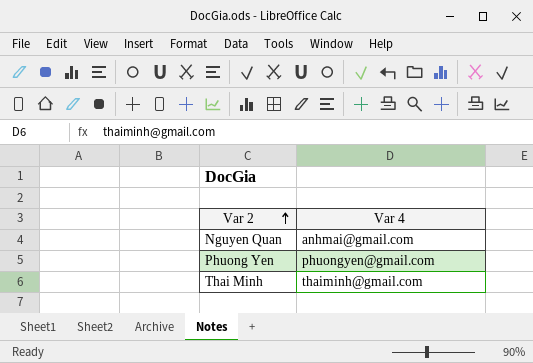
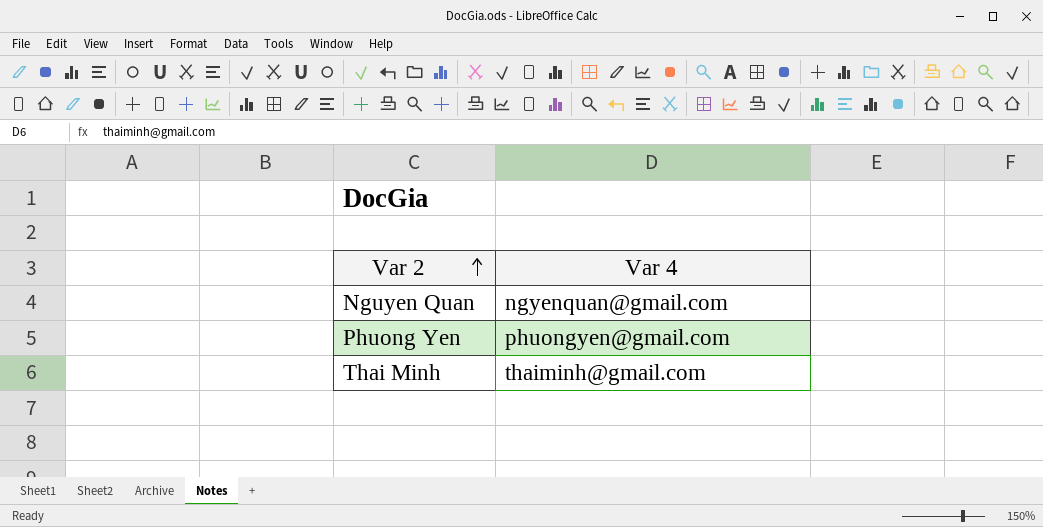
Nguyen Quan | Var 4: anhmai@gmail.com -> ngyenquan@gmail.com

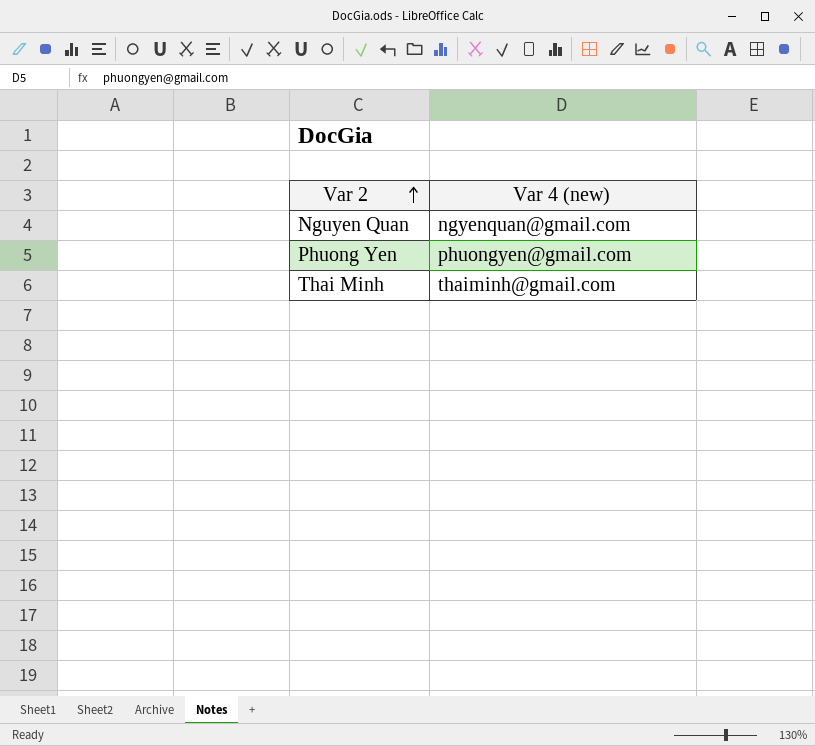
column name: Var 4 -> Var 4 (new)

